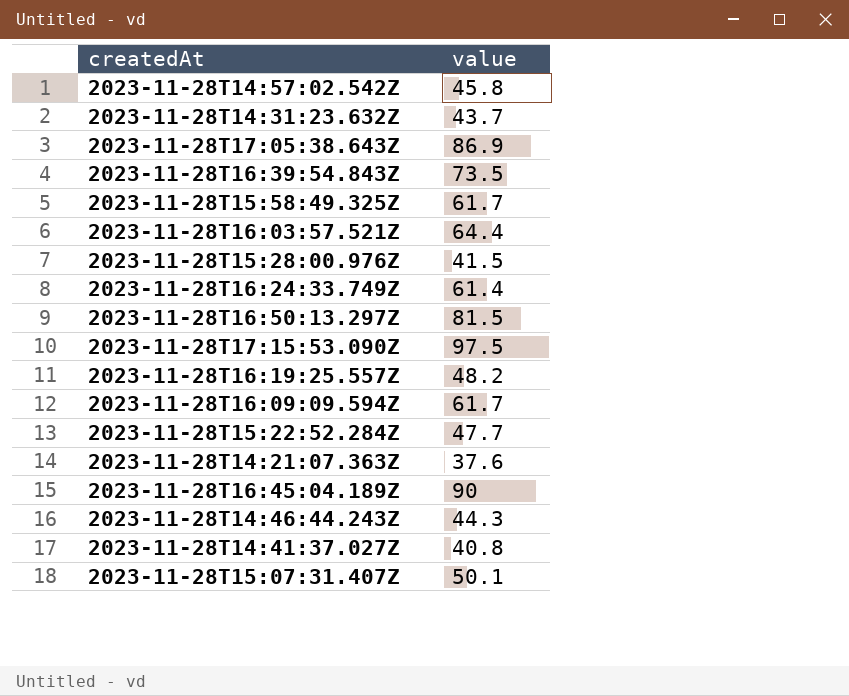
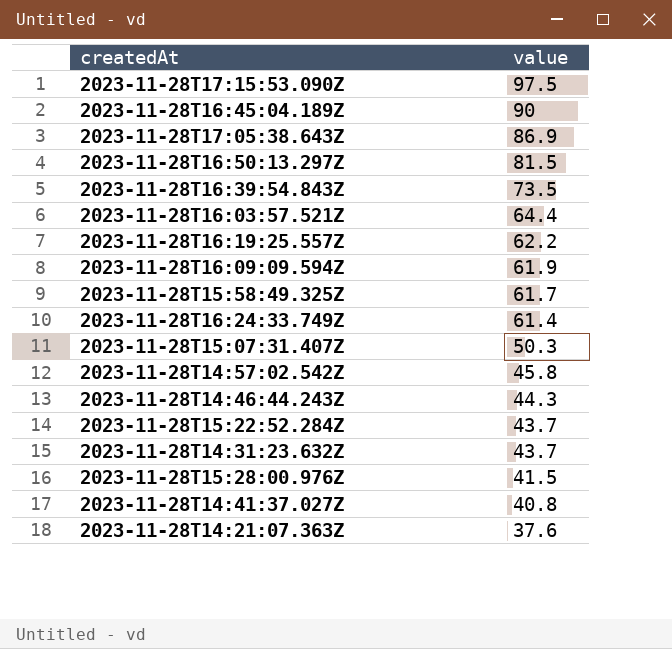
row order: none -> value descending
2023-11-28T16:19:25.557Z | value: 48.2 -> 62.2
2023-11-28T16:09:09.594Z | value: 61.7 -> 61.9
2023-11-28T15:07:31.407Z | value: 50.1 -> 50.3
2023-11-28T15:22:52.284Z | value: 47.7 -> 43.7

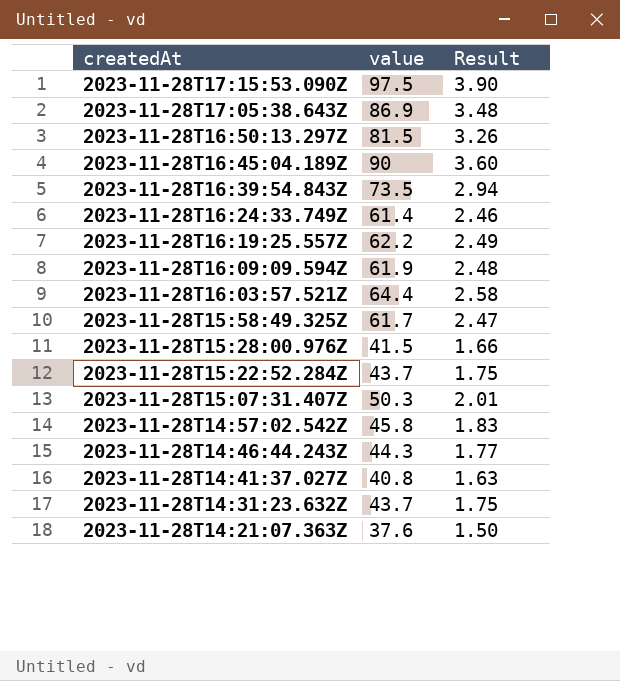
row order: value descending -> createdAt descending
column Result | formula: none -> [value] * 0.04

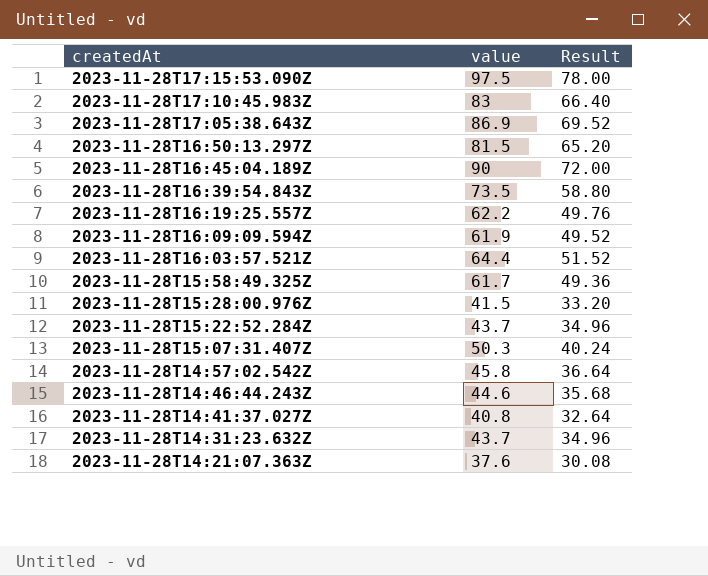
column Result | formula: [value] * 0.04 -> [value] * 0.8
row 2023-11-28T16:24:33.749Z: 61.4 | 2.46 -> none
row 2023-11-28T17:10:45.983Z: none -> 83 | 66.40
2023-11-28T14:46:44.243Z | value: 44.3 -> 44.6

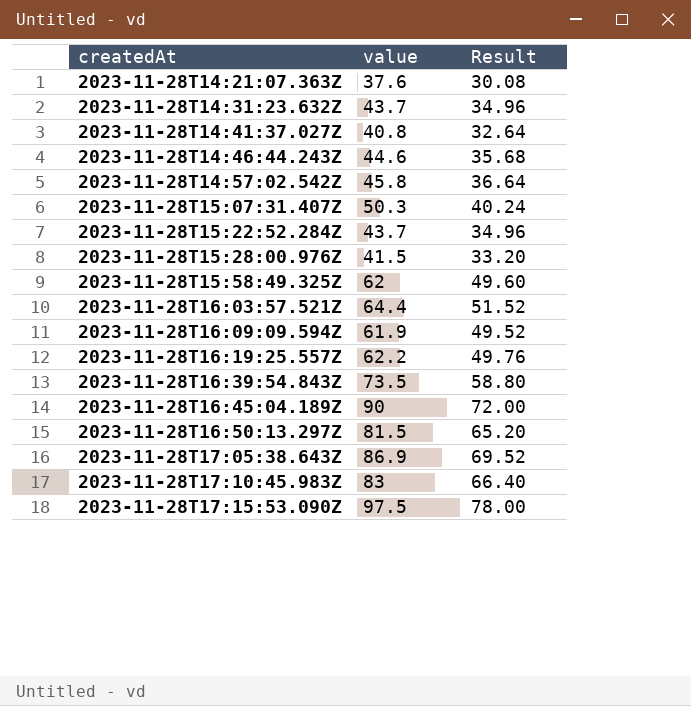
row order: createdAt descending -> createdAt ascending
2023-11-28T15:58:49.325Z | value: 61.7 -> 62
2023-11-28T15:58:49.325Z | Result: 49.36 -> 49.60

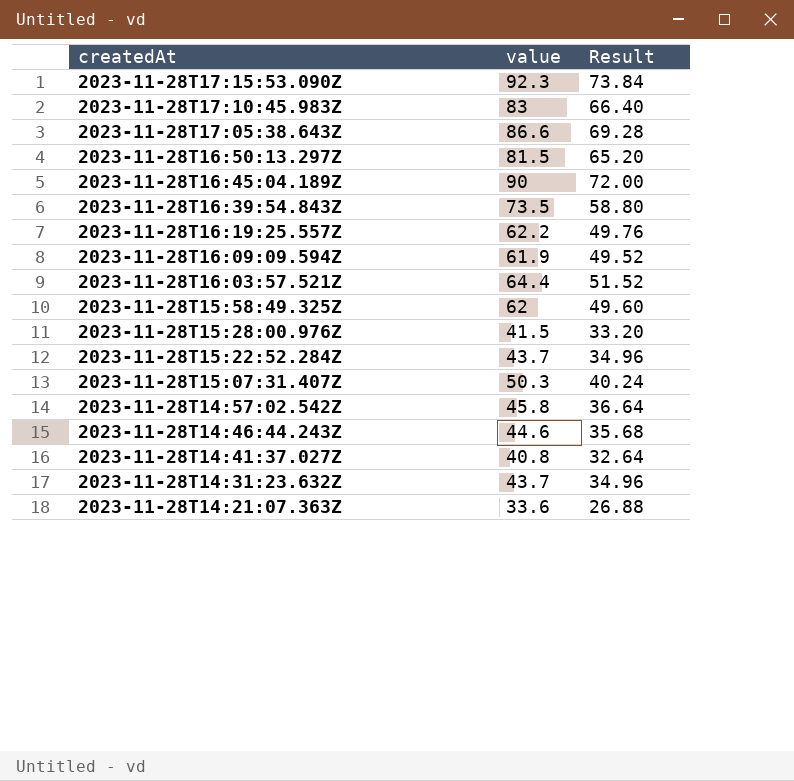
row order: createdAt ascending -> createdAt descending
2023-11-28T17:15:53.090Z | value: 97.5 -> 92.3
2023-11-28T17:15:53.090Z | Result: 78.00 -> 73.84
2023-11-28T17:05:38.643Z | value: 86.9 -> 86.6
2023-11-28T17:05:38.643Z | Result: 69.52 -> 69.28
2023-11-28T14:21:07.363Z | value: 37.6 -> 33.6
2023-11-28T14:21:07.363Z | Result: 30.08 -> 26.88

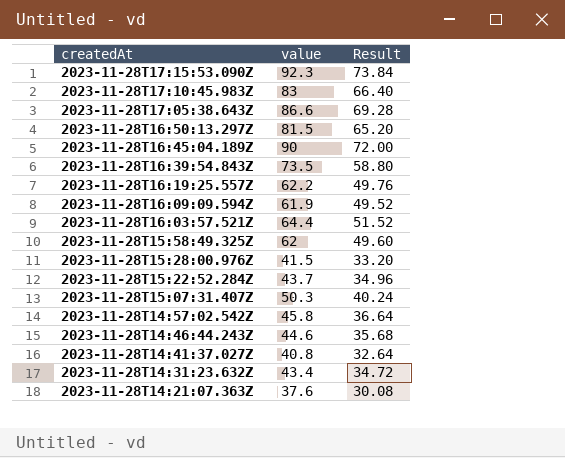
2023-11-28T14:31:23.632Z | value: 43.7 -> 43.4
2023-11-28T14:31:23.632Z | Result: 34.96 -> 34.72
2023-11-28T14:21:07.363Z | value: 33.6 -> 37.6
2023-11-28T14:21:07.363Z | Result: 26.88 -> 30.08

